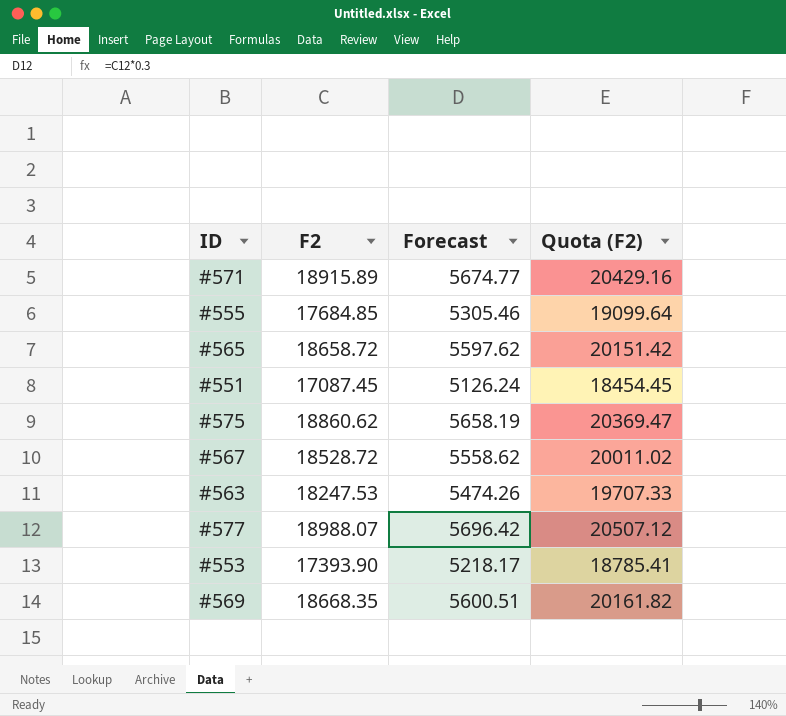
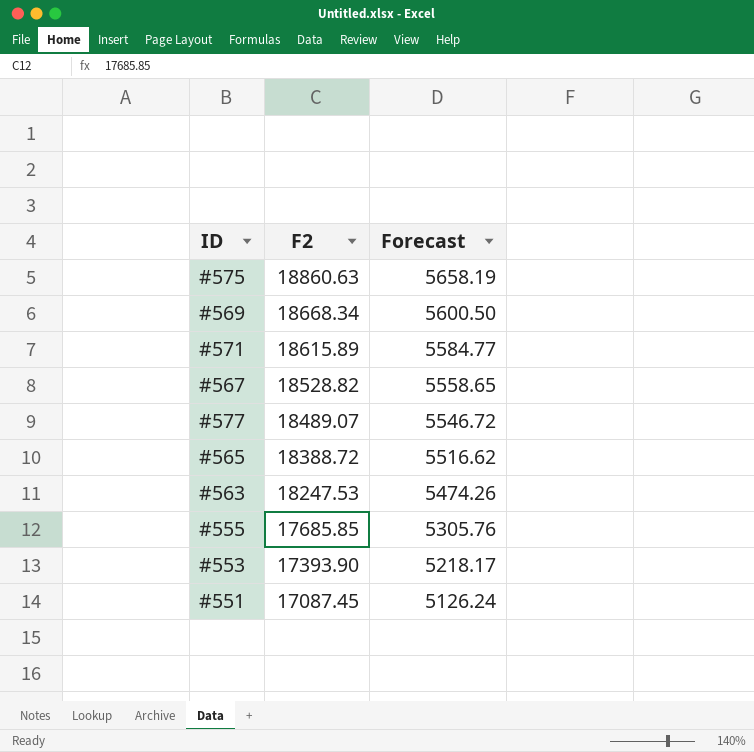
row order: none -> F2 descending
column Quota (F2) | formula: [F2] * 1.08 -> none
#575 | F2: 18860.62 -> 18860.63
#569 | F2: 18668.35 -> 18668.34
#569 | Forecast: 5600.51 -> 5600.50
#571 | F2: 18915.89 -> 18615.89
#571 | Forecast: 5674.77 -> 5584.77
#567 | F2: 18528.72 -> 18528.82
#567 | Forecast: 5558.62 -> 5558.65
#577 | F2: 18988.07 -> 18489.07
#577 | Forecast: 5696.42 -> 5546.72
#565 | F2: 18658.72 -> 18388.72
#565 | Forecast: 5597.62 -> 5516.62
#555 | F2: 17684.85 -> 17685.85
#555 | Forecast: 5305.46 -> 5305.76

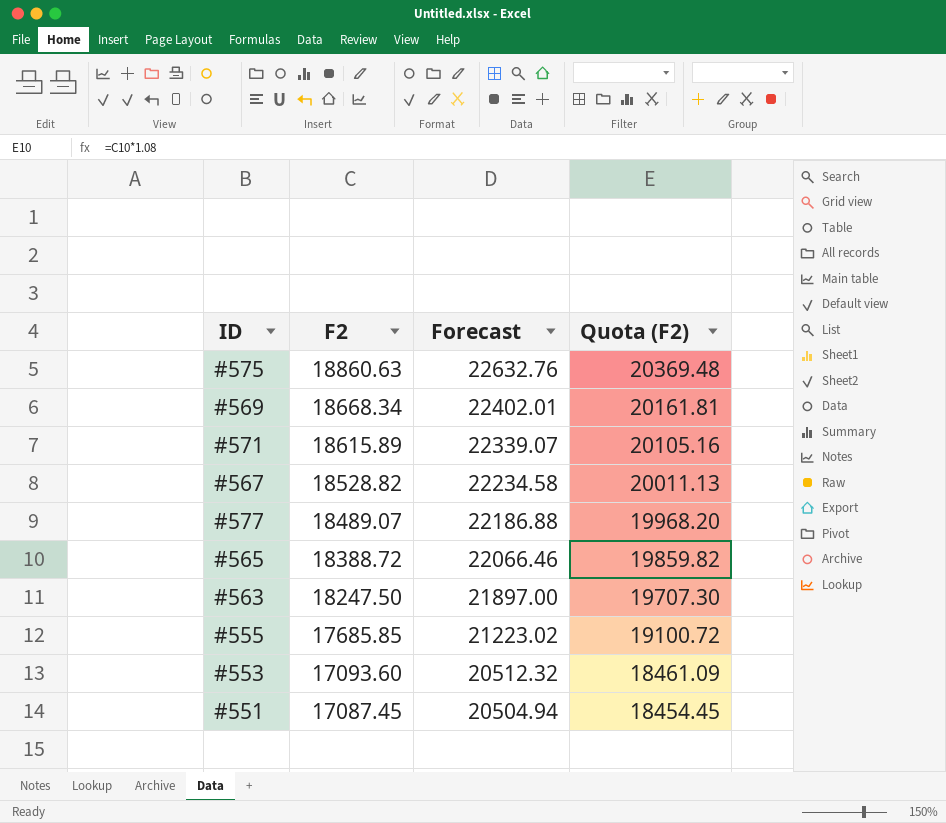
column Forecast | formula: [F2] * 0.3 -> [F2] * 1.2
column Quota (F2) | formula: none -> [F2] * 1.08
#563 | F2: 18247.53 -> 18247.50
#553 | F2: 17393.90 -> 17093.60

